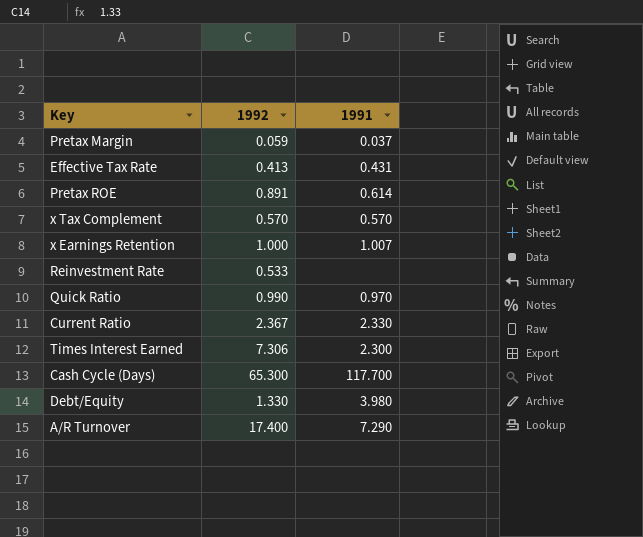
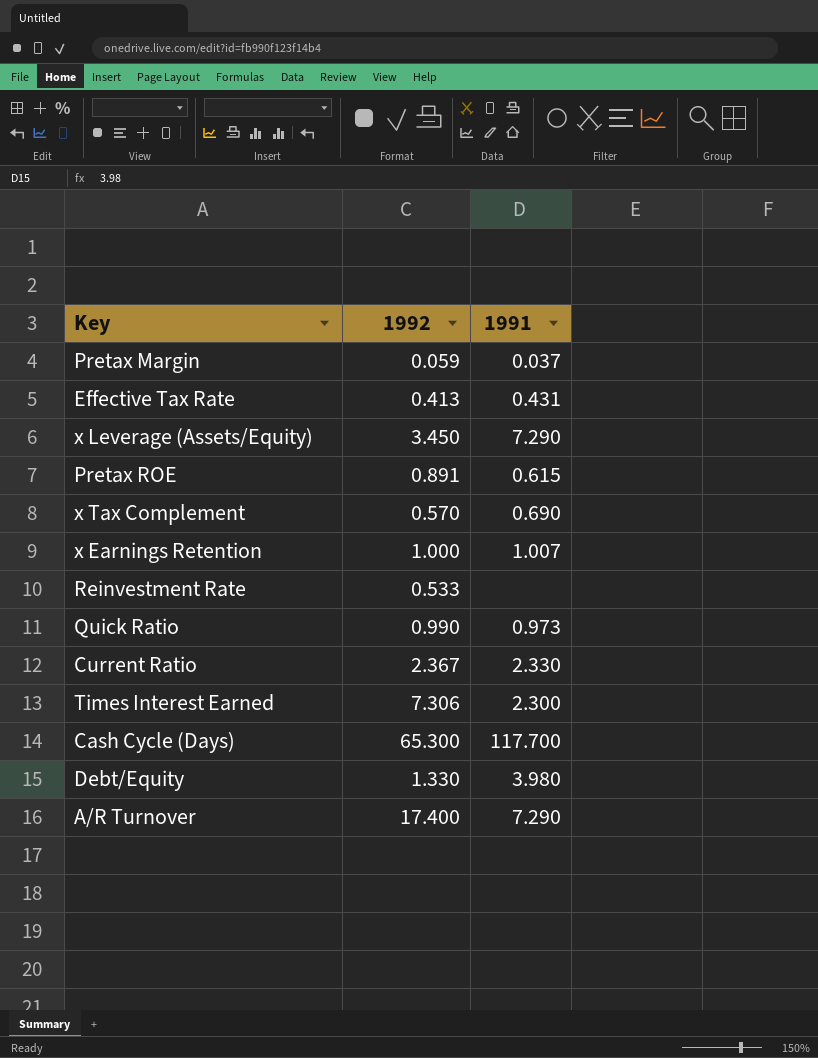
row x Leverage (Assets/Equity): none -> 3.450 | 7.290
Pretax ROE | 1991: 0.614 -> 0.615
x Tax Complement | 1991: 0.570 -> 0.690
Quick Ratio | 1991: 0.970 -> 0.973

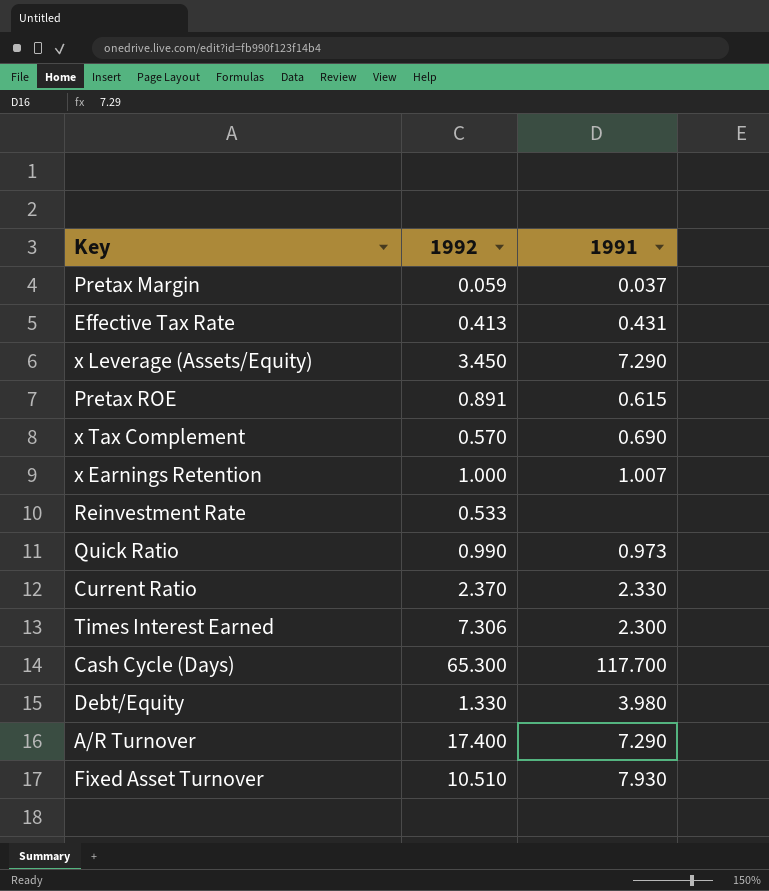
Current Ratio | 1992: 2.367 -> 2.370
row Fixed Asset Turnover: none -> 10.510 | 7.930

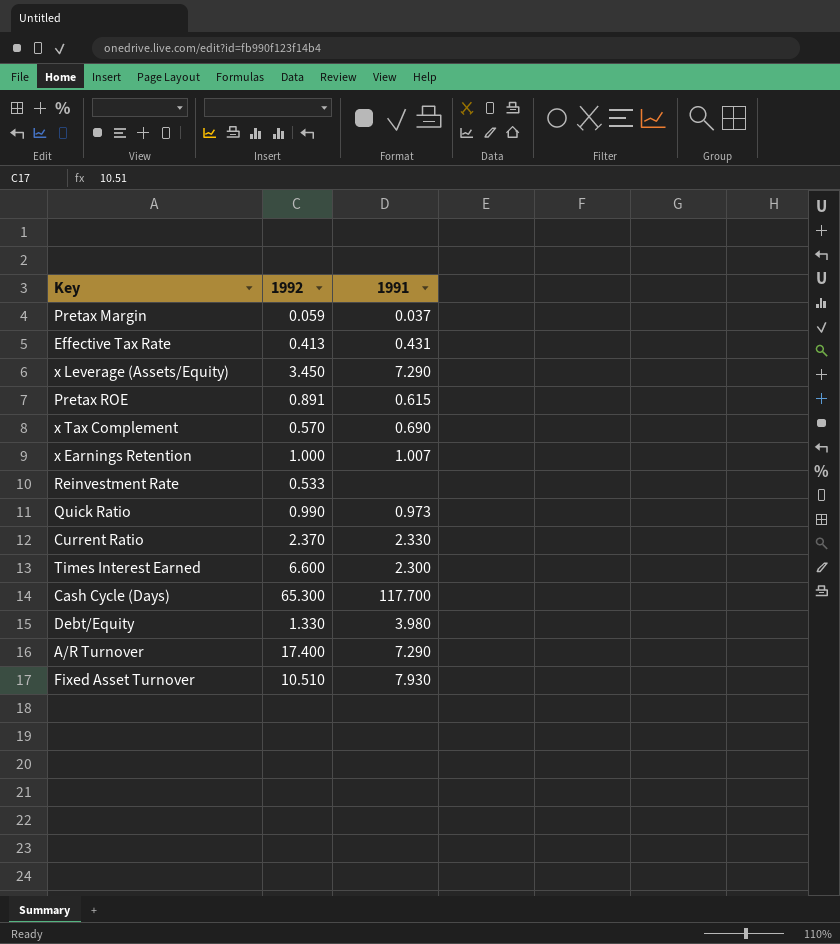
Times Interest Earned | 1992: 7.306 -> 6.600

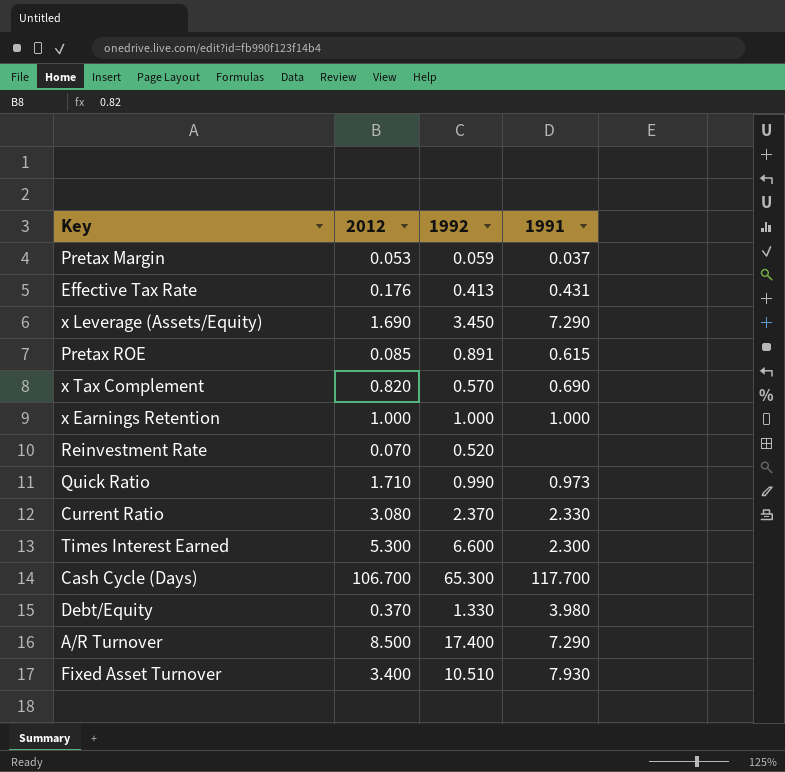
column 2012 | position: none -> 2
x Earnings Retention | 1991: 1.007 -> 1.000
Reinvestment Rate | 1992: 0.533 -> 0.520

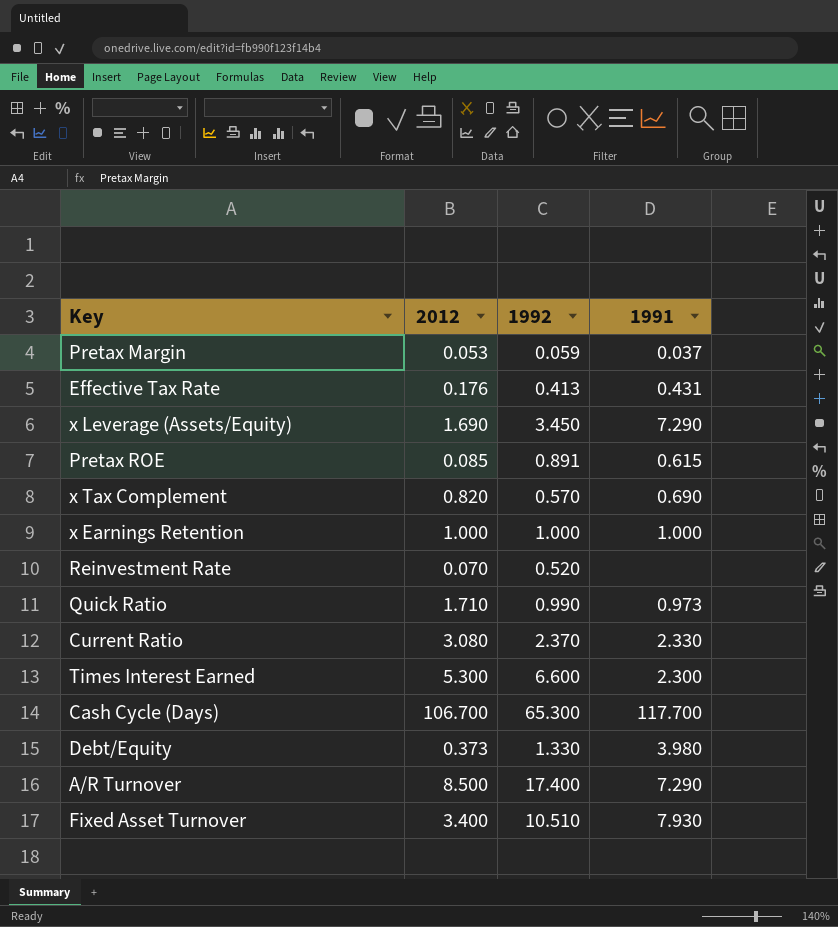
Debt/Equity | 2012: 0.370 -> 0.373

